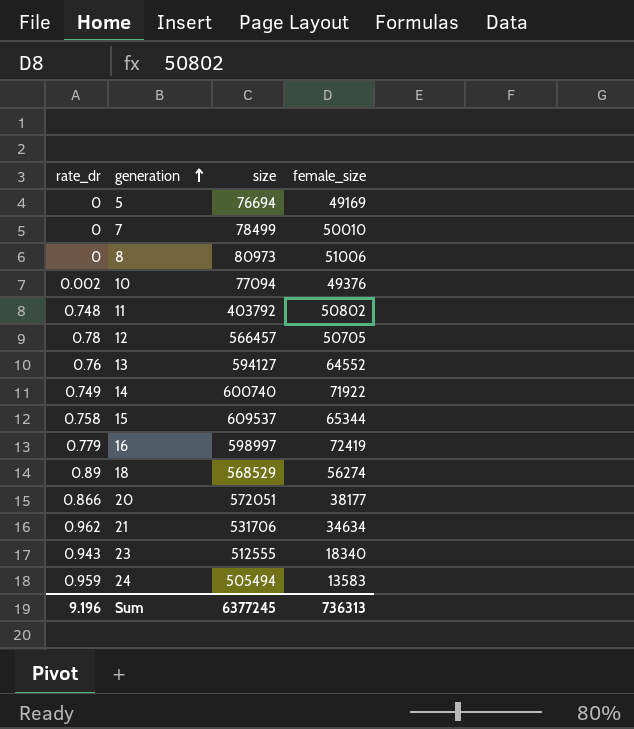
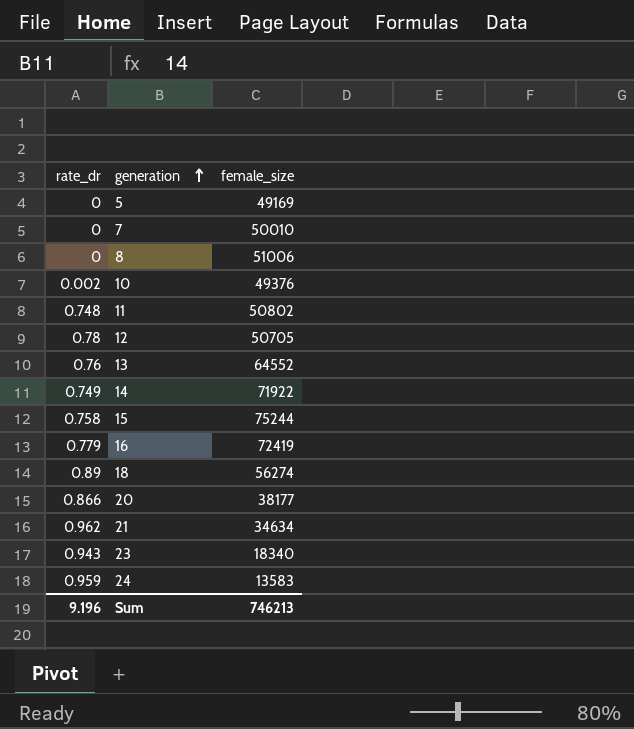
column size | position: 3 -> none
15 | female_size: 65344 -> 75244
Sum | female_size: 736313 -> 746213

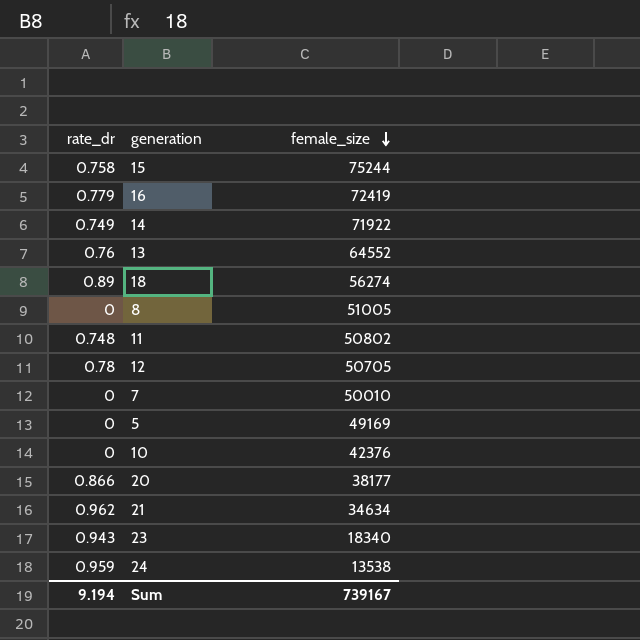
row order: generation ascending -> female_size descending
8 | female_size: 51006 -> 51005
10 | rate_dr: 0.002 -> 0
10 | female_size: 49376 -> 42376
24 | female_size: 13583 -> 13538
Sum | rate_dr: 9.196 -> 9.194
Sum | female_size: 746213 -> 739167

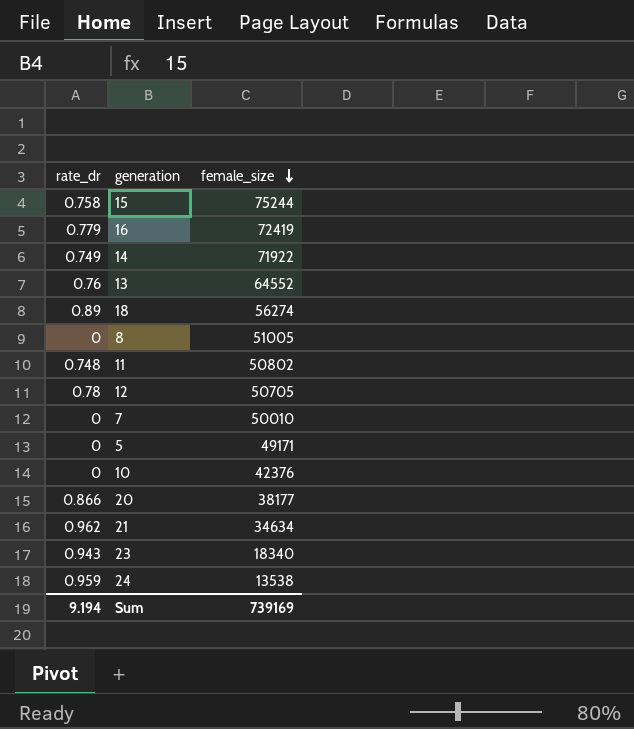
5 | female_size: 49169 -> 49171
Sum | female_size: 739167 -> 739169

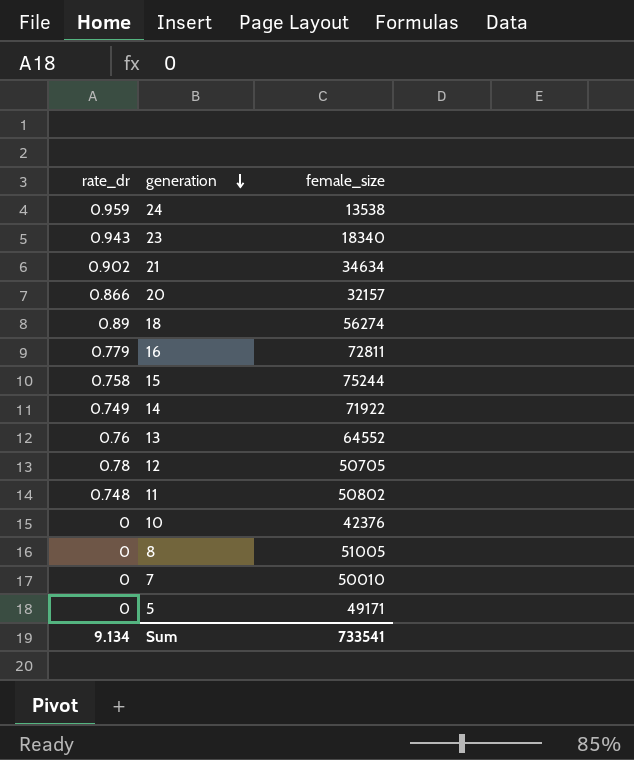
row order: female_size descending -> generation descending
21 | rate_dr: 0.962 -> 0.902
20 | female_size: 38177 -> 32157
16 | female_size: 72419 -> 72811
Sum | rate_dr: 9.194 -> 9.134
Sum | female_size: 739169 -> 733541

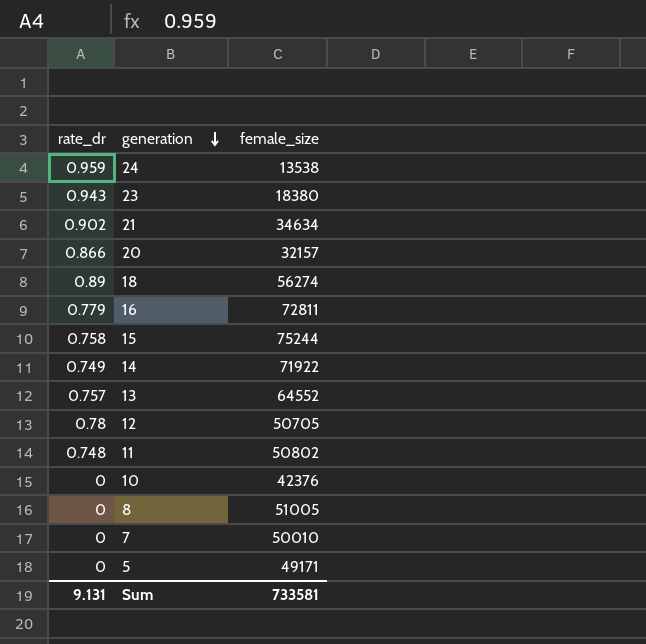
23 | female_size: 18340 -> 18380
13 | rate_dr: 0.76 -> 0.757
Sum | rate_dr: 9.134 -> 9.131
Sum | female_size: 733541 -> 733581

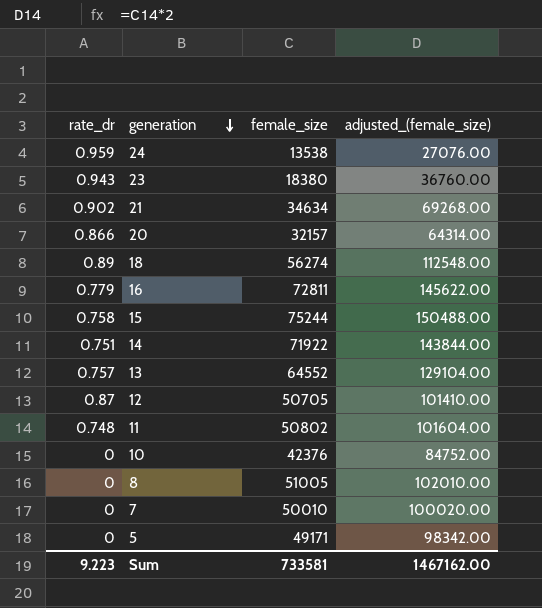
column adjusted_(female_size) | formula: none -> [female_size] * 2
14 | rate_dr: 0.749 -> 0.751
12 | rate_dr: 0.78 -> 0.87
Sum | rate_dr: 9.131 -> 9.223

